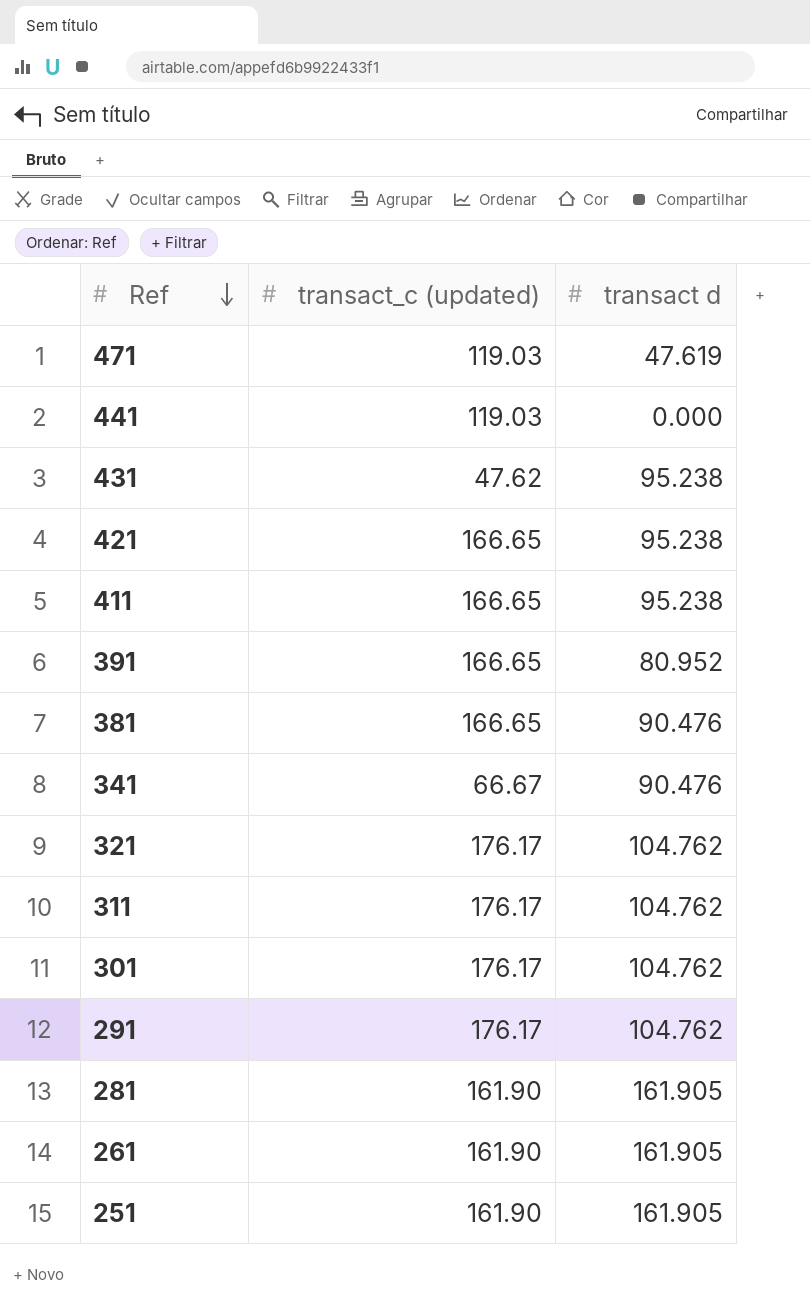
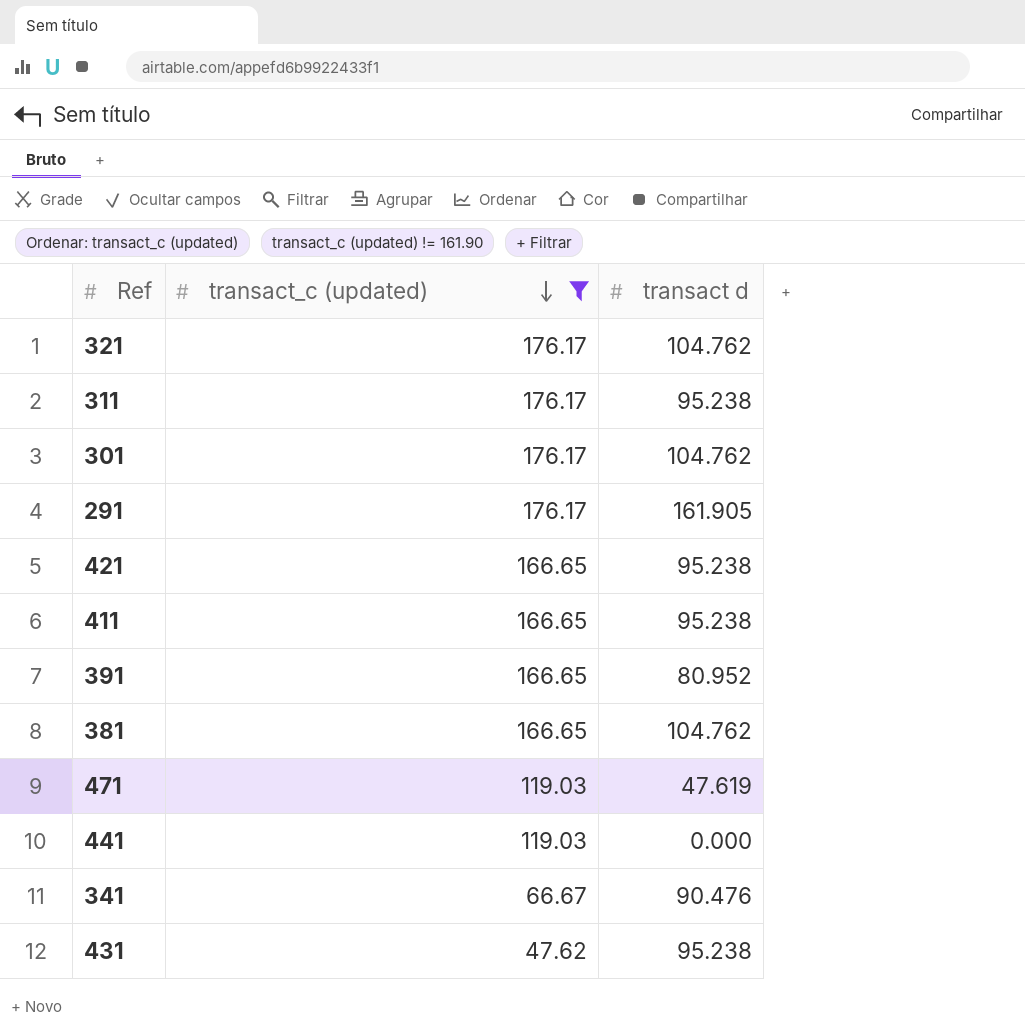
filter: none -> transact_c (updated) != 161.90
row order: Ref descending -> transact_c (updated) descending
311 | transact d: 104.762 -> 95.238
291 | transact d: 104.762 -> 161.905
381 | transact d: 90.476 -> 104.762

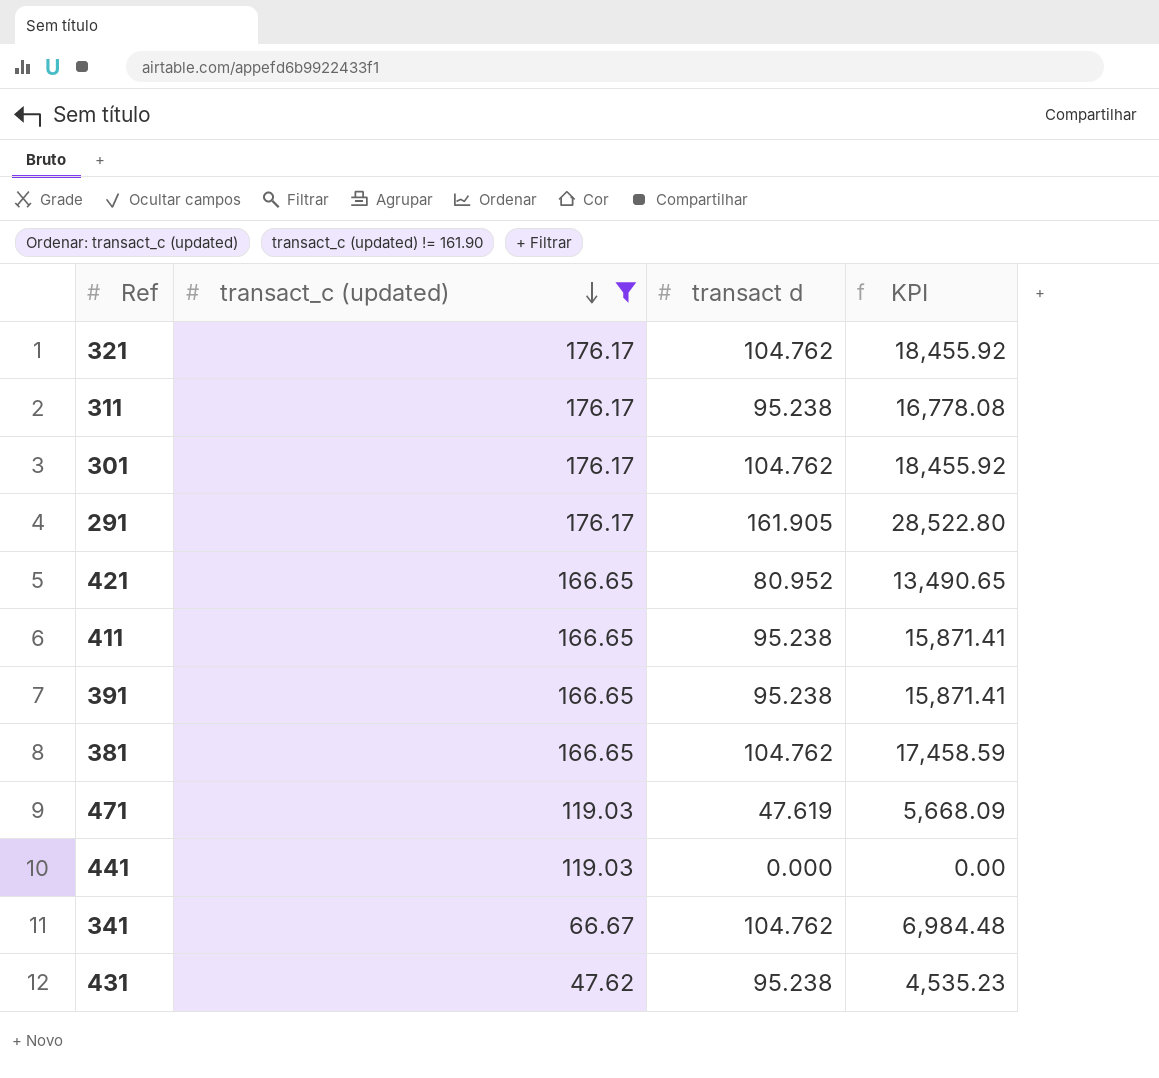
column KPI | formula: none -> [transact_c (updated)] * [transact d]
421 | transact d: 95.238 -> 80.952
391 | transact d: 80.952 -> 95.238
341 | transact d: 90.476 -> 104.762

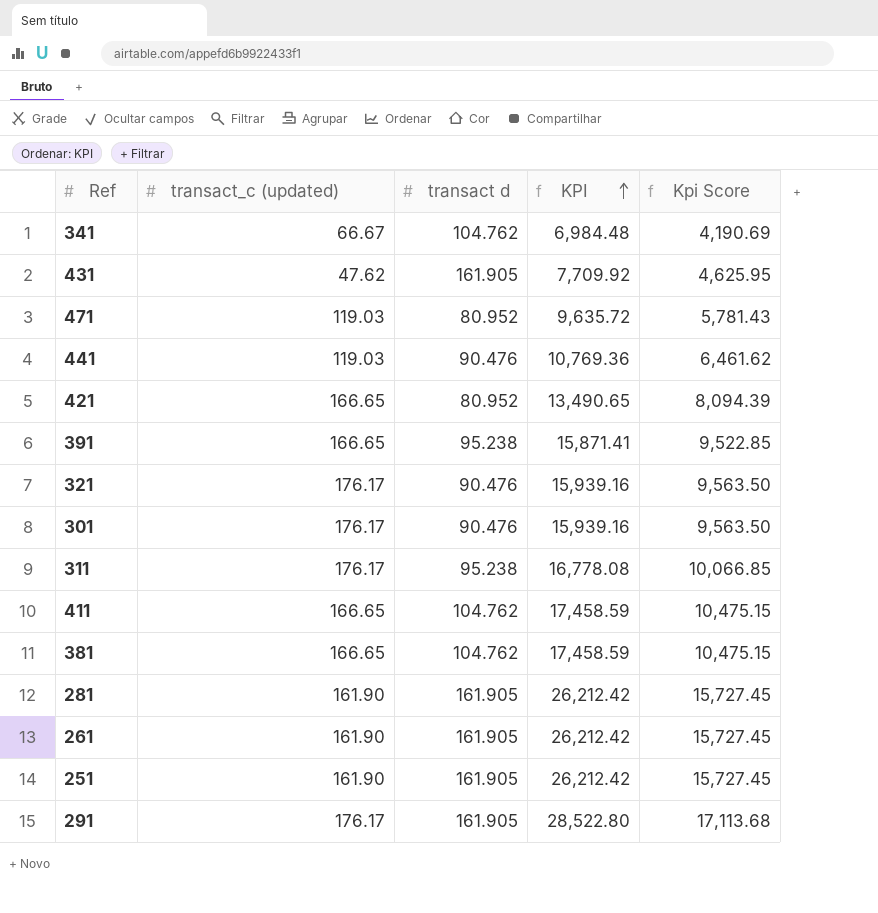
filter: transact_c (updated) != 161.90 -> none
row order: transact_c (updated) descending -> KPI ascending
column Kpi Score | formula: none -> [KPI] * 0.6
431 | transact d: 95.238 -> 161.905
431 | KPI: 4,535.23 -> 7,709.92
471 | transact d: 47.619 -> 80.952
471 | KPI: 5,668.09 -> 9,635.72
441 | transact d: 0.000 -> 90.476
441 | KPI: 0.00 -> 10,769.36
321 | transact d: 104.762 -> 90.476
321 | KPI: 18,455.92 -> 15,939.16
301 | transact d: 104.762 -> 90.476
301 | KPI: 18,455.92 -> 15,939.16
411 | transact d: 95.238 -> 104.762
411 | KPI: 15,871.41 -> 17,458.59

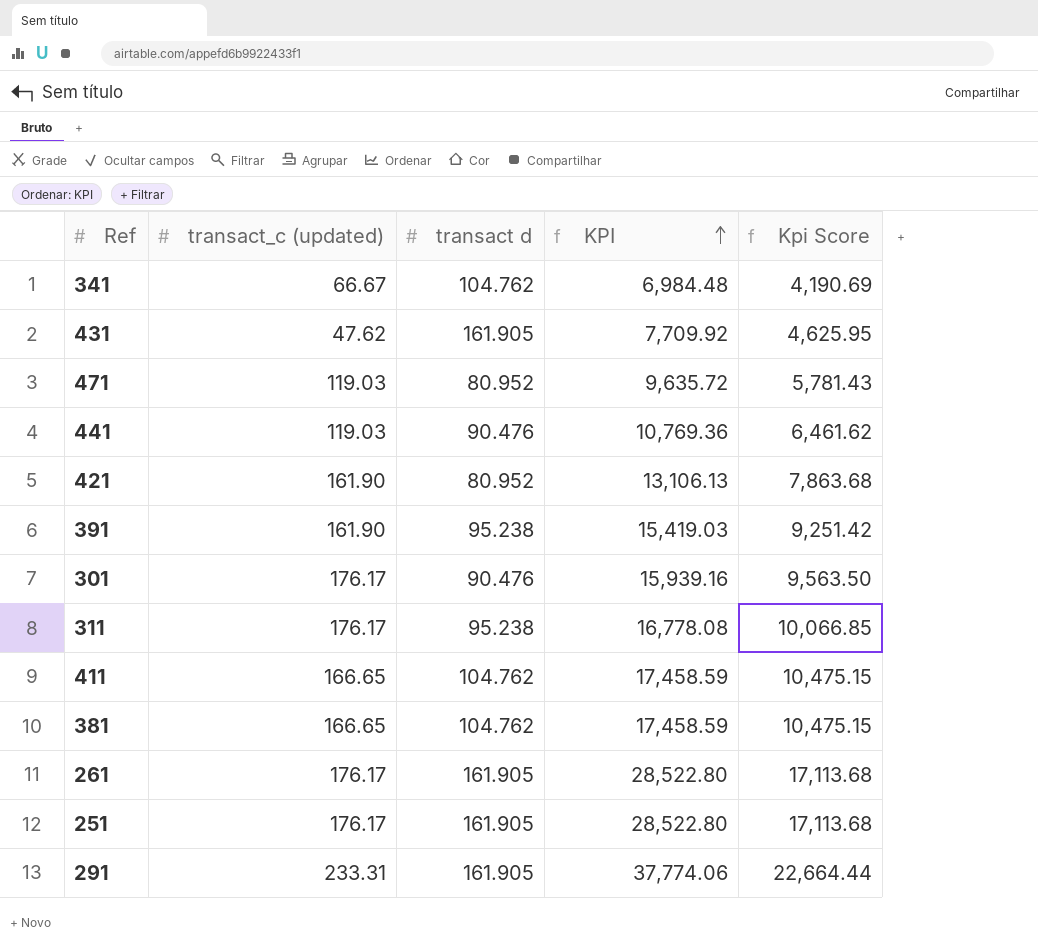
row 321: 176.17 | 90.476 | 15,939.16 | 9,563.50 -> none
row 281: 161.90 | 161.905 | 26,212.42 | 15,727.45 -> none
421 | transact_c (updated): 166.65 -> 161.90
421 | KPI: 13,490.65 -> 13,106.13
421 | Kpi Score: 8,094.39 -> 7,863.68
391 | transact_c (updated): 166.65 -> 161.90
391 | KPI: 15,871.41 -> 15,419.03
391 | Kpi Score: 9,522.85 -> 9,251.42
261 | transact_c (updated): 161.90 -> 176.17
261 | KPI: 26,212.42 -> 28,522.80
261 | Kpi Score: 15,727.45 -> 17,113.68
251 | transact_c (updated): 161.90 -> 176.17
251 | KPI: 26,212.42 -> 28,522.80
251 | Kpi Score: 15,727.45 -> 17,113.68
291 | transact_c (updated): 176.17 -> 233.31
291 | KPI: 28,522.80 -> 37,774.06
291 | Kpi Score: 17,113.68 -> 22,664.44

